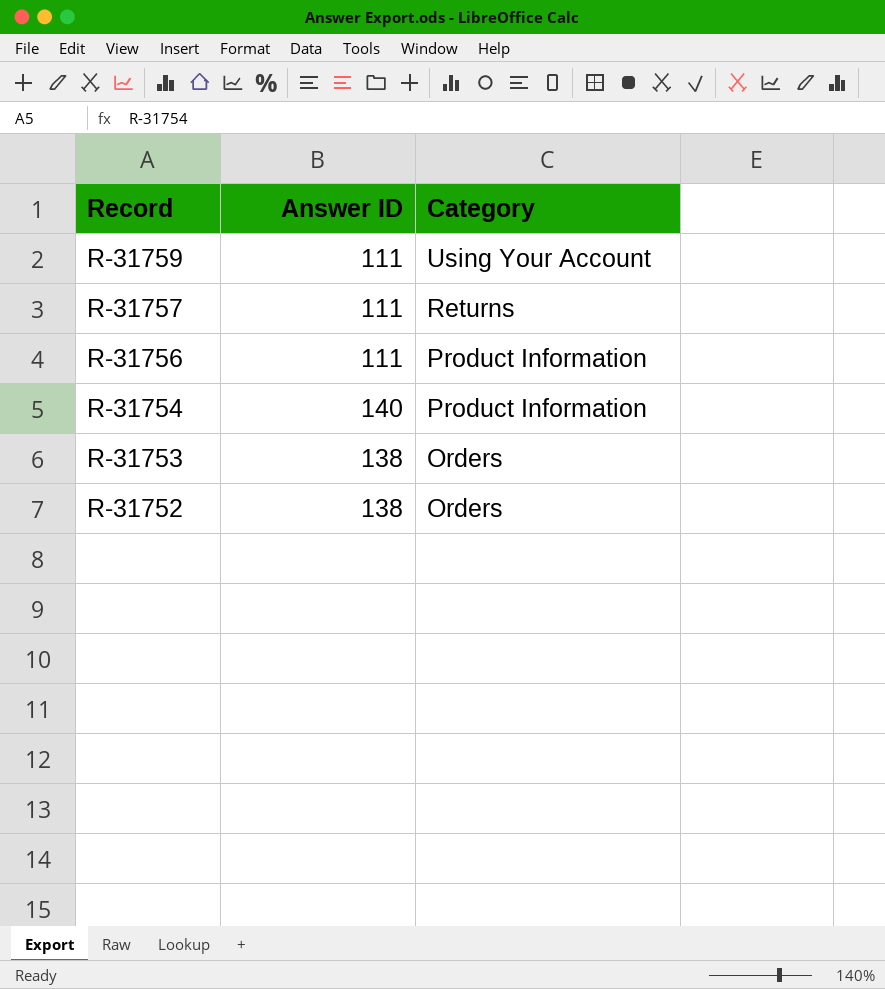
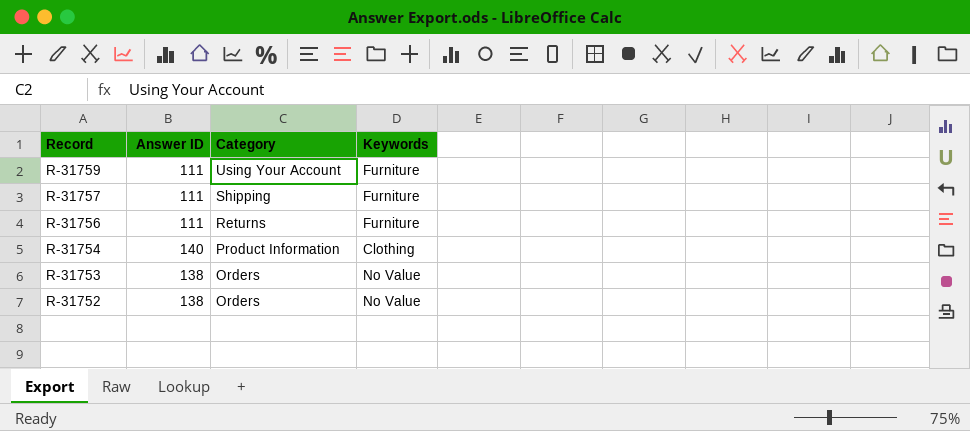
column Keywords | position: none -> 4
R-31757 | Category: Returns -> Shipping
R-31756 | Category: Product Information -> Returns

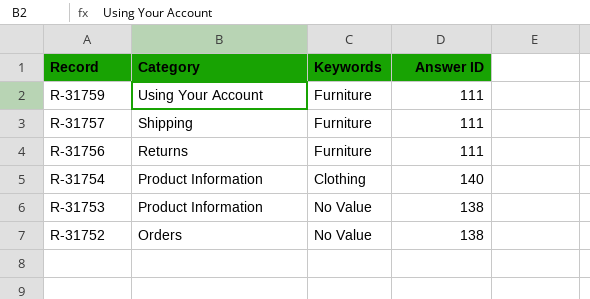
column Answer ID | position: 2 -> 4
R-31753 | Category: Orders -> Product Information

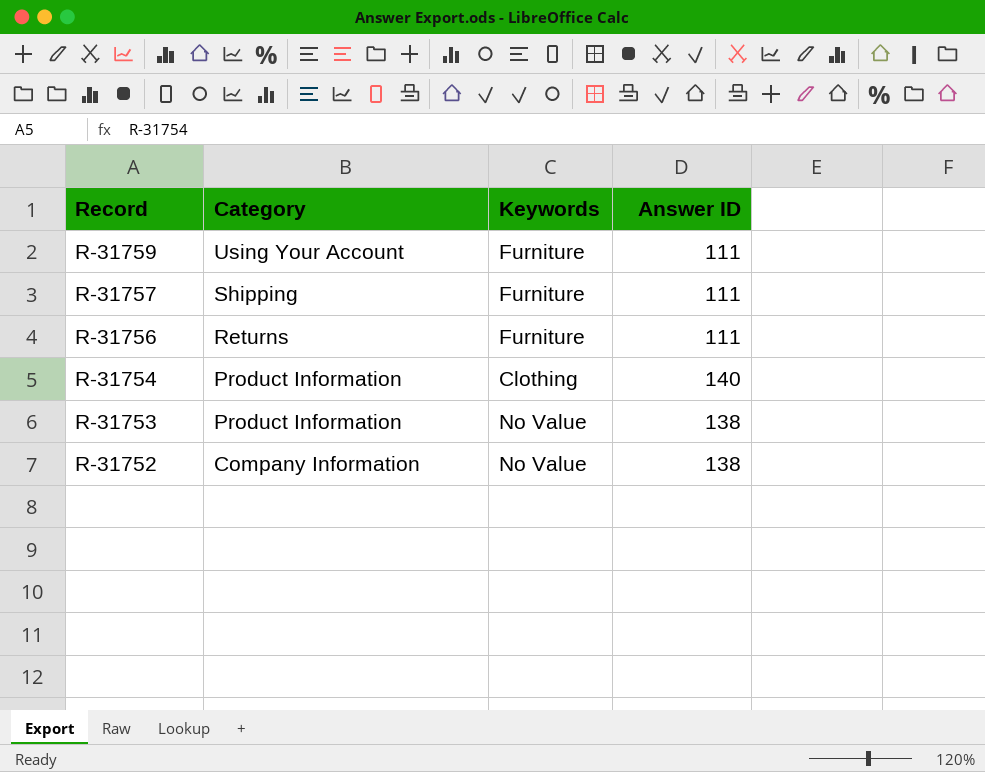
R-31752 | Category: Orders -> Company Information

